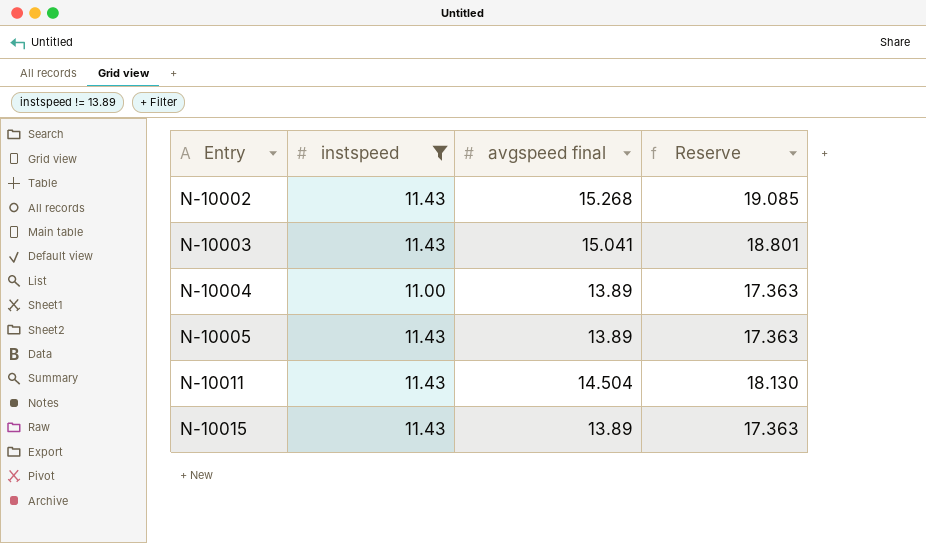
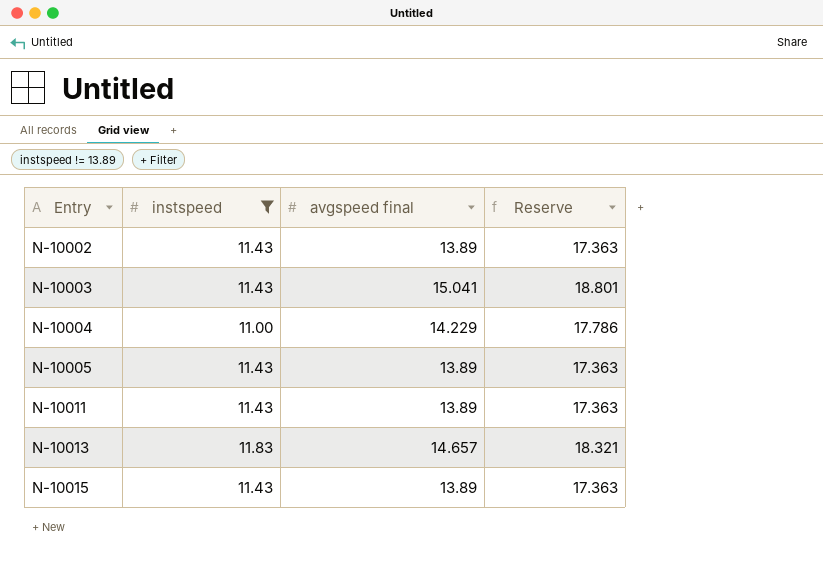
N-10002 | avgspeed final: 15.268 -> 13.89
N-10002 | Reserve: 19.085 -> 17.363
N-10004 | avgspeed final: 13.89 -> 14.229
N-10004 | Reserve: 17.363 -> 17.786
N-10011 | avgspeed final: 14.504 -> 13.89
N-10011 | Reserve: 18.130 -> 17.363
row N-10013: none -> 11.83 | 14.657 | 18.321

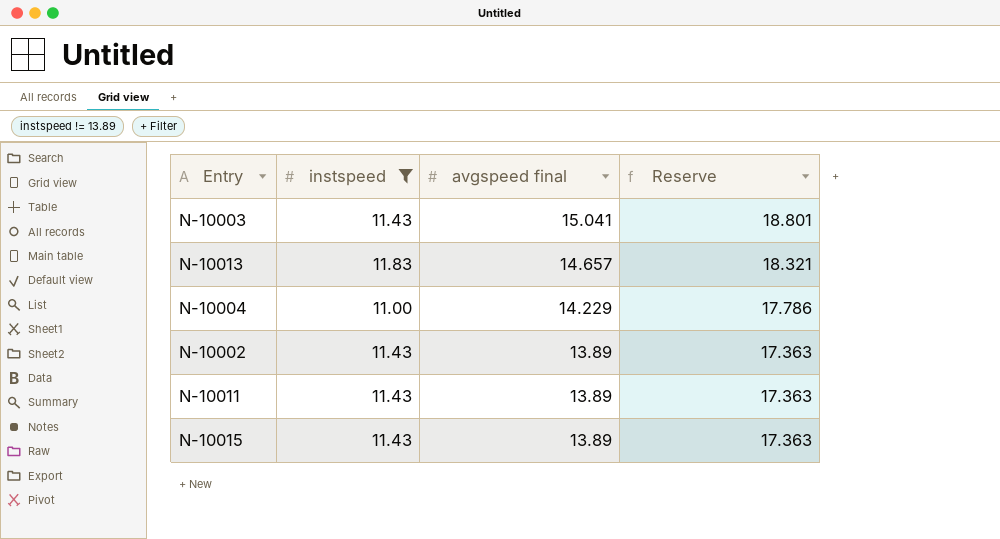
row order: Entry ascending -> avgspeed final descending
row N-10005: 11.43 | 13.89 | 17.363 -> none

